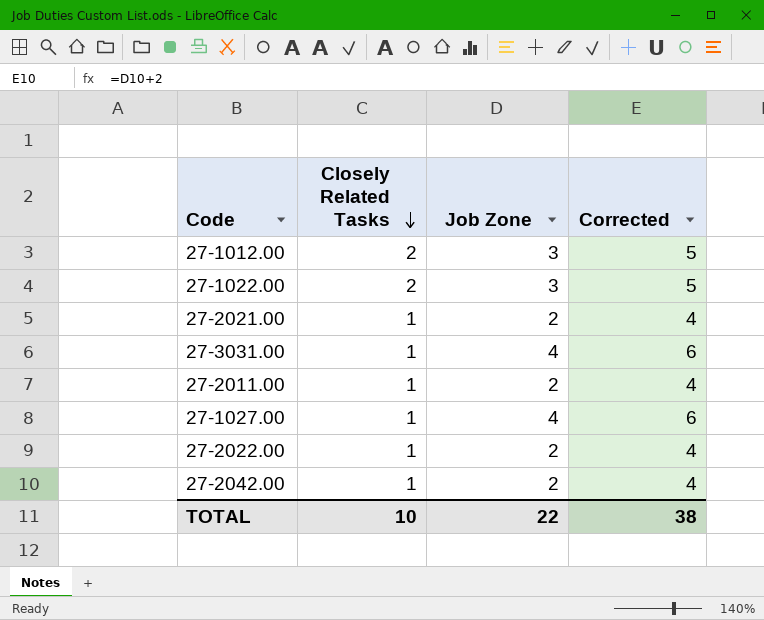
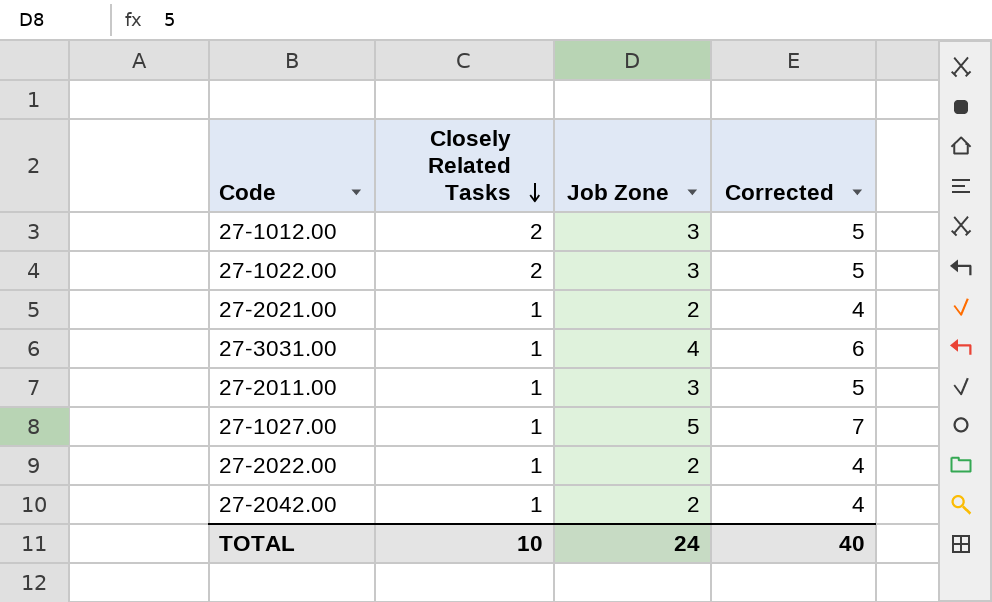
27-2011.00 | Job Zone: 2 -> 3
27-2011.00 | Corrected: 4 -> 5
27-1027.00 | Job Zone: 4 -> 5
27-1027.00 | Corrected: 6 -> 7
TOTAL | Job Zone: 22 -> 24
TOTAL | Corrected: 38 -> 40

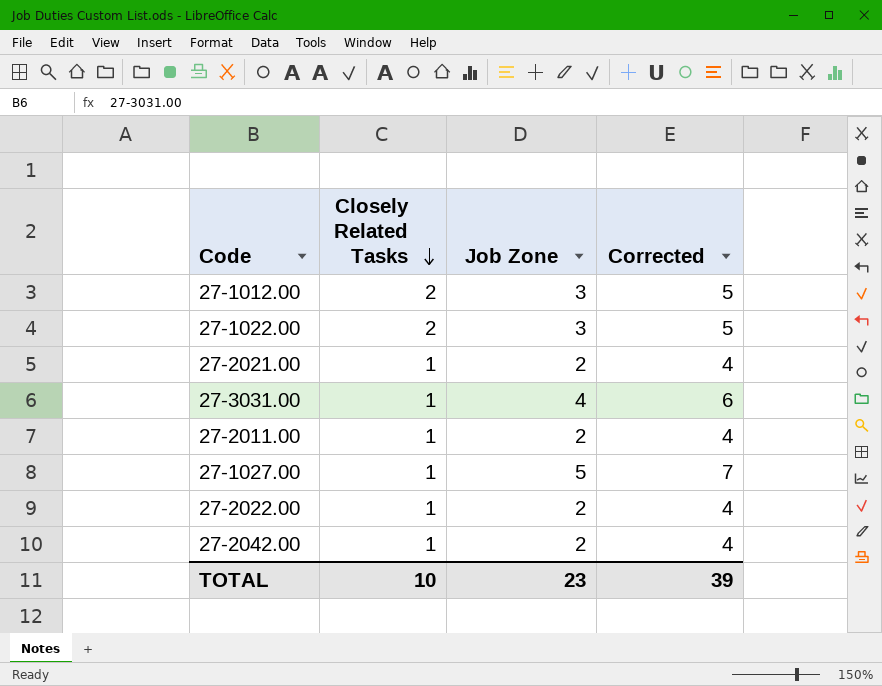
27-2011.00 | Job Zone: 3 -> 2
27-2011.00 | Corrected: 5 -> 4
TOTAL | Job Zone: 24 -> 23
TOTAL | Corrected: 40 -> 39

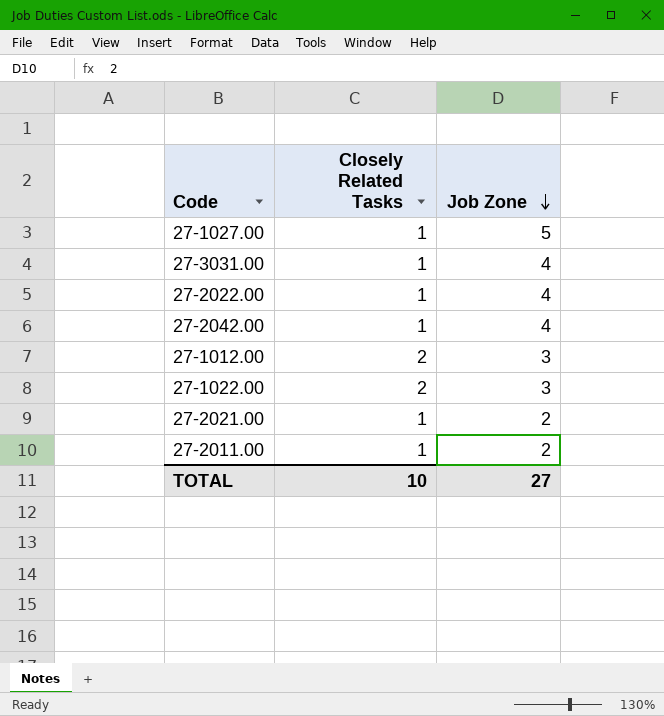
row order: Closely Related Tasks descending -> Job Zone descending
column Corrected | formula: [Job Zone] + 2 -> none
27-2022.00 | Job Zone: 2 -> 4
27-2042.00 | Job Zone: 2 -> 4
TOTAL | Job Zone: 23 -> 27

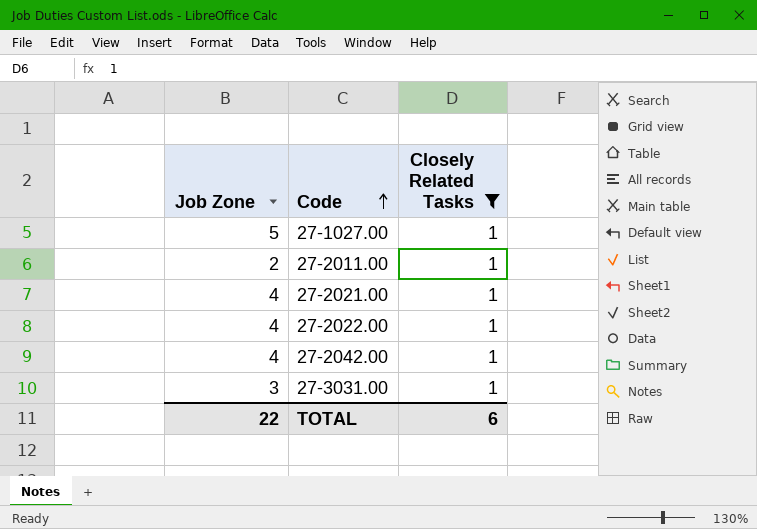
filter: none -> Closely Related Tasks = 1
row order: Job Zone descending -> Code ascending
column Job Zone | position: 3 -> 1
27-2021.00 | Job Zone: 2 -> 4
27-3031.00 | Job Zone: 4 -> 3
TOTAL | Job Zone: 27 -> 22
TOTAL | Closely Related Tasks: 10 -> 6

